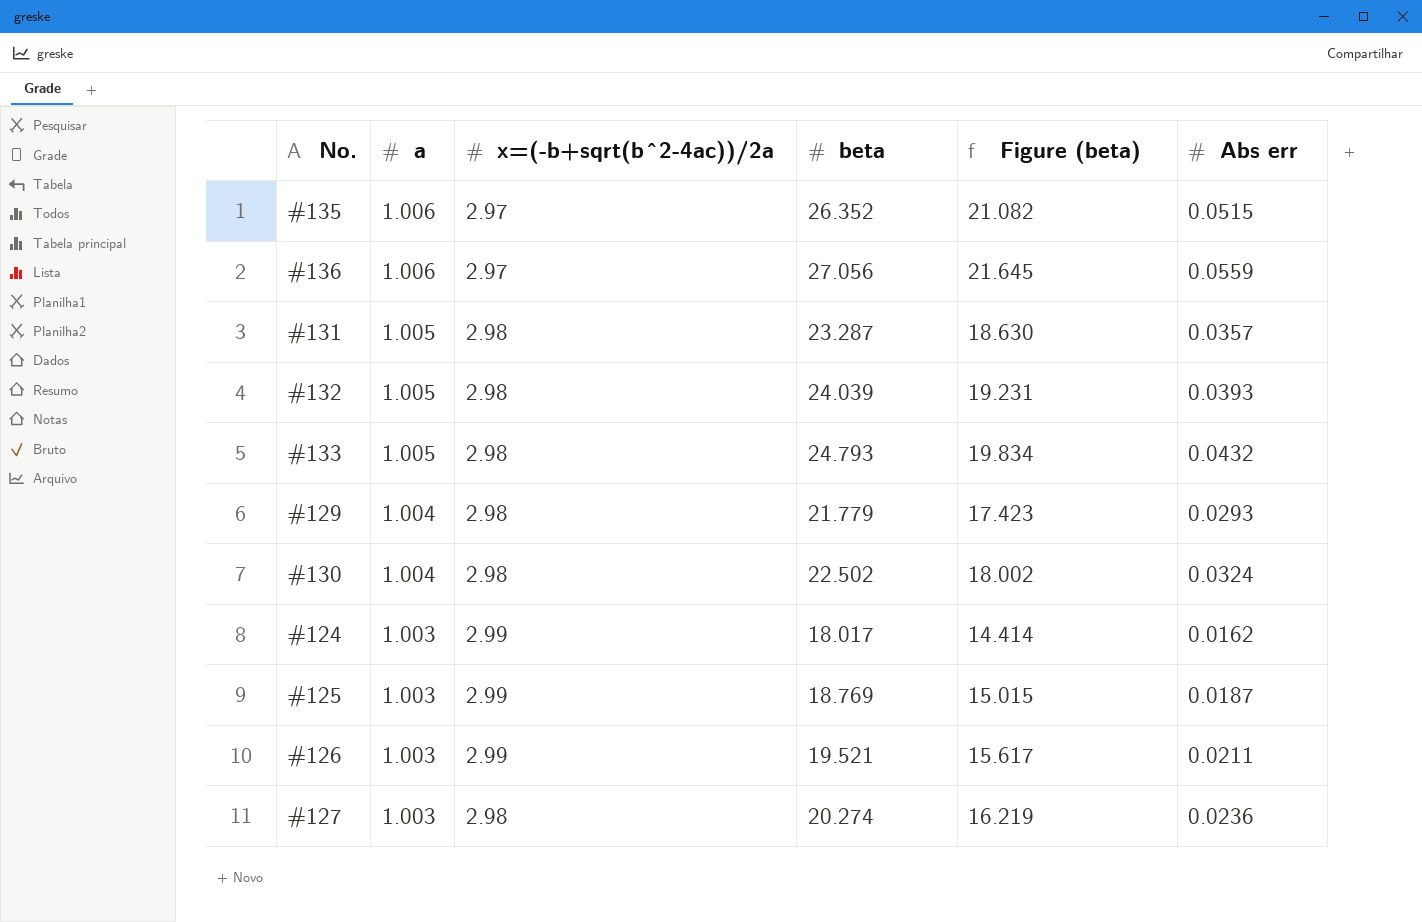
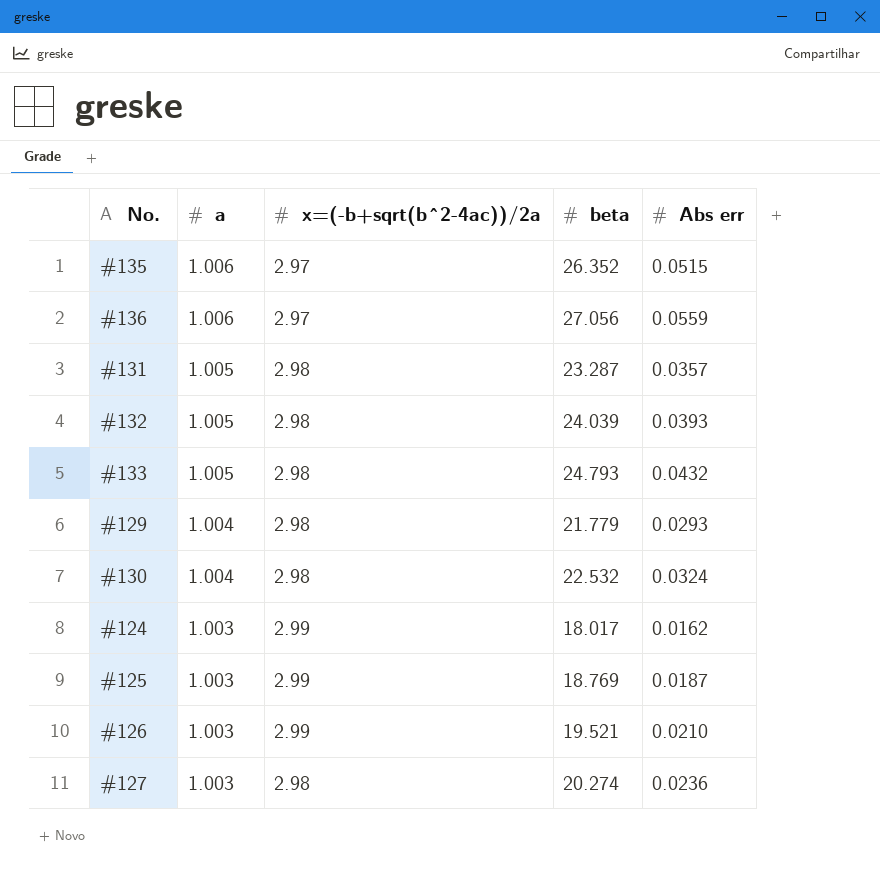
column Figure (beta) | formula: [beta] * 0.8 -> none
#130 | beta: 22.502 -> 22.532
#126 | Abs err: 0.0211 -> 0.0210

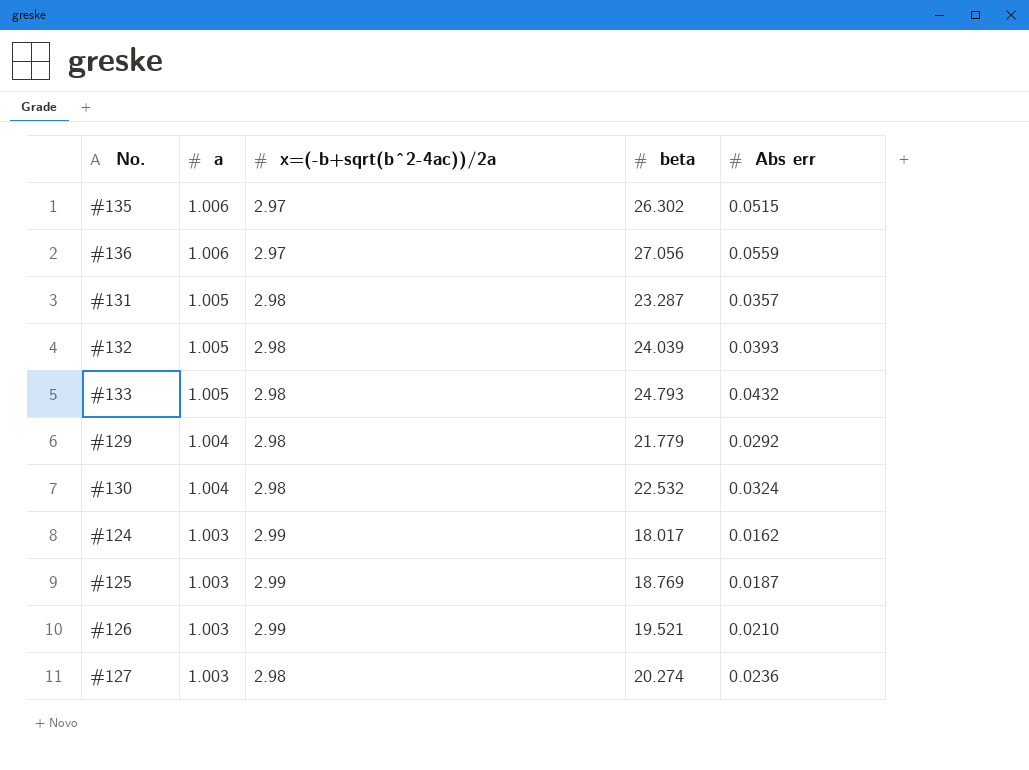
#135 | beta: 26.352 -> 26.302
#129 | Abs err: 0.0293 -> 0.0292

